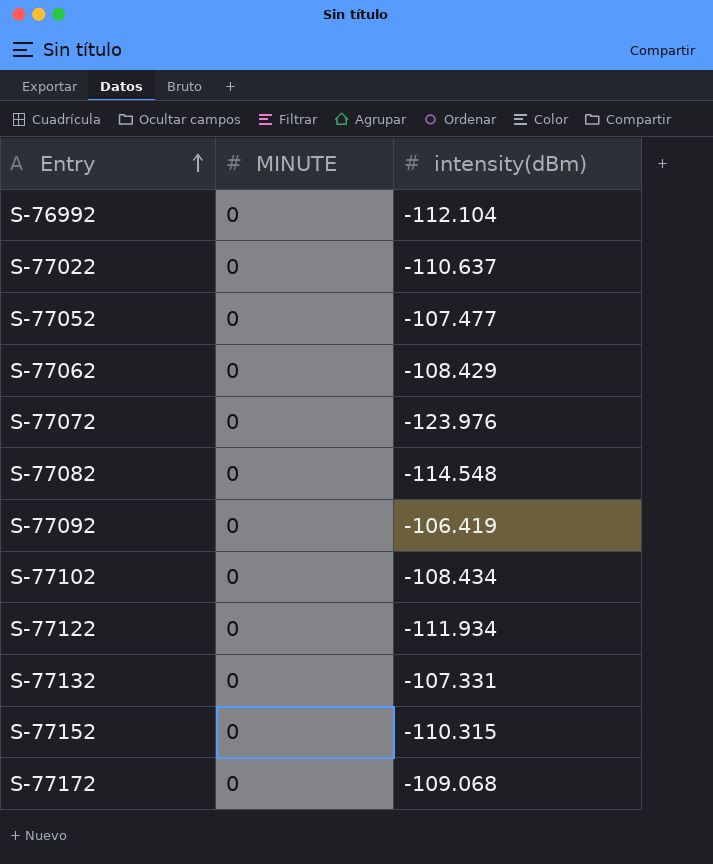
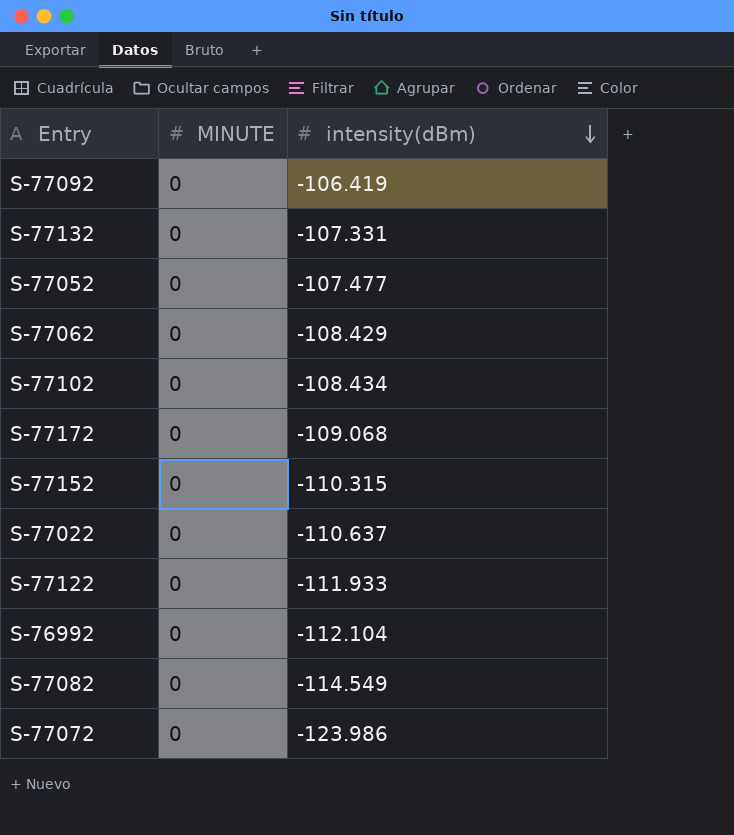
row order: Entry ascending -> intensity(dBm) descending
S-77122 | intensity(dBm): -111.934 -> -111.933
S-77082 | intensity(dBm): -114.548 -> -114.549
S-77072 | intensity(dBm): -123.976 -> -123.986

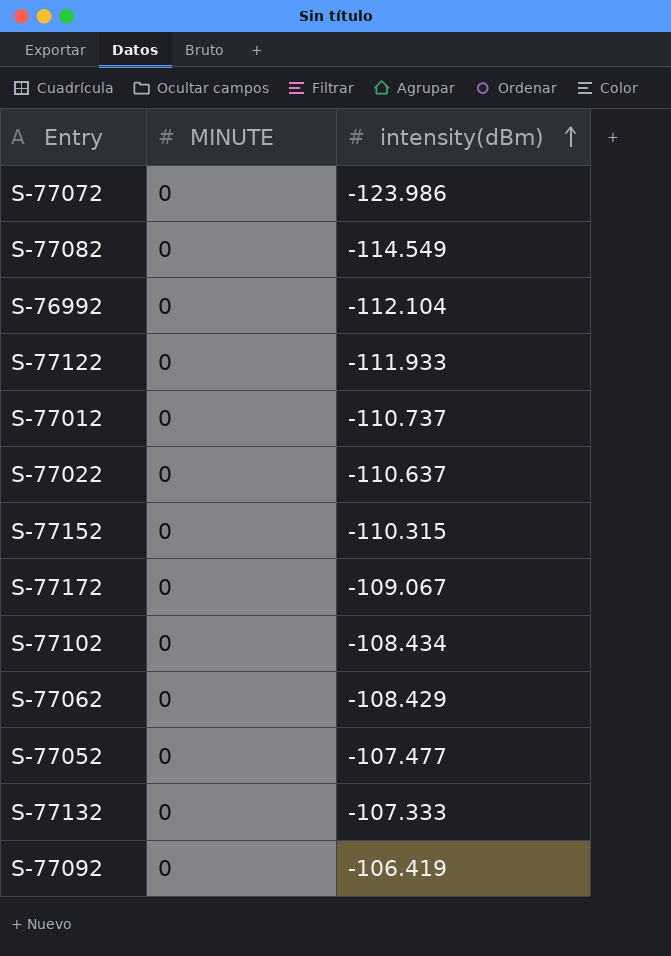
row order: intensity(dBm) descending -> intensity(dBm) ascending
row S-77012: none -> 0 | -110.737
S-77172 | intensity(dBm): -109.068 -> -109.067
S-77132 | intensity(dBm): -107.331 -> -107.333

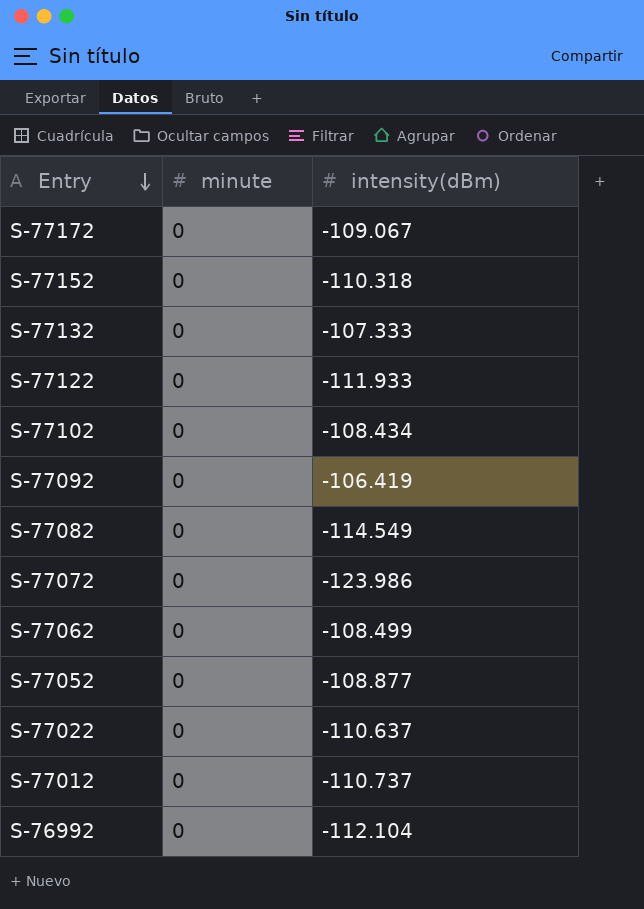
row order: intensity(dBm) ascending -> Entry descending
column name: MINUTE -> minute
S-77152 | intensity(dBm): -110.315 -> -110.318
S-77062 | intensity(dBm): -108.429 -> -108.499
S-77052 | intensity(dBm): -107.477 -> -108.877

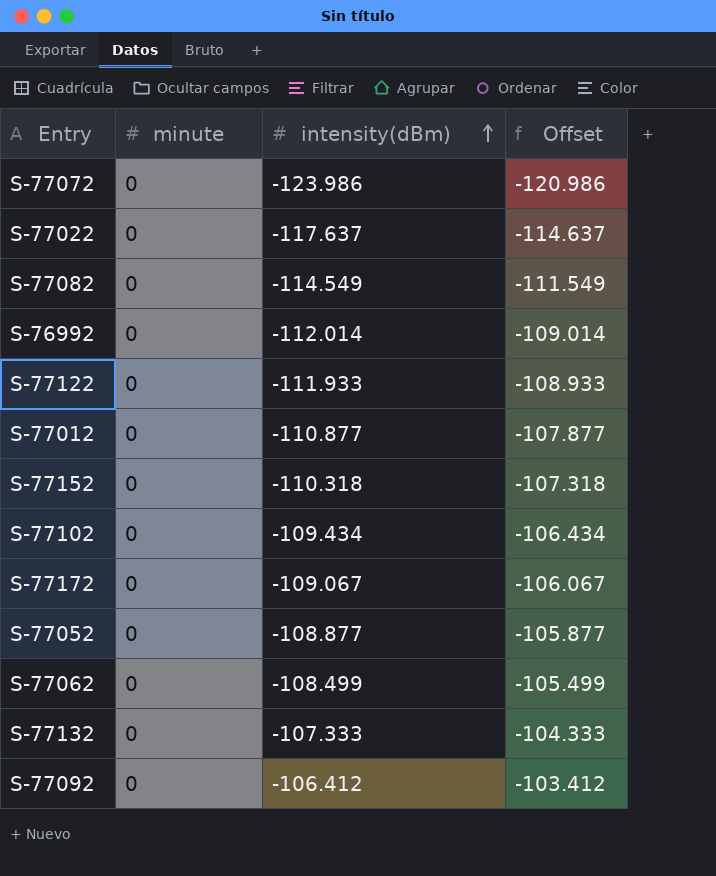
row order: Entry descending -> intensity(dBm) ascending
column Offset | formula: none -> [intensity(dBm)] + 3
S-77022 | intensity(dBm): -110.637 -> -117.637
S-76992 | intensity(dBm): -112.104 -> -112.014
S-77012 | intensity(dBm): -110.737 -> -110.877
S-77102 | intensity(dBm): -108.434 -> -109.434
S-77092 | intensity(dBm): -106.419 -> -106.412

